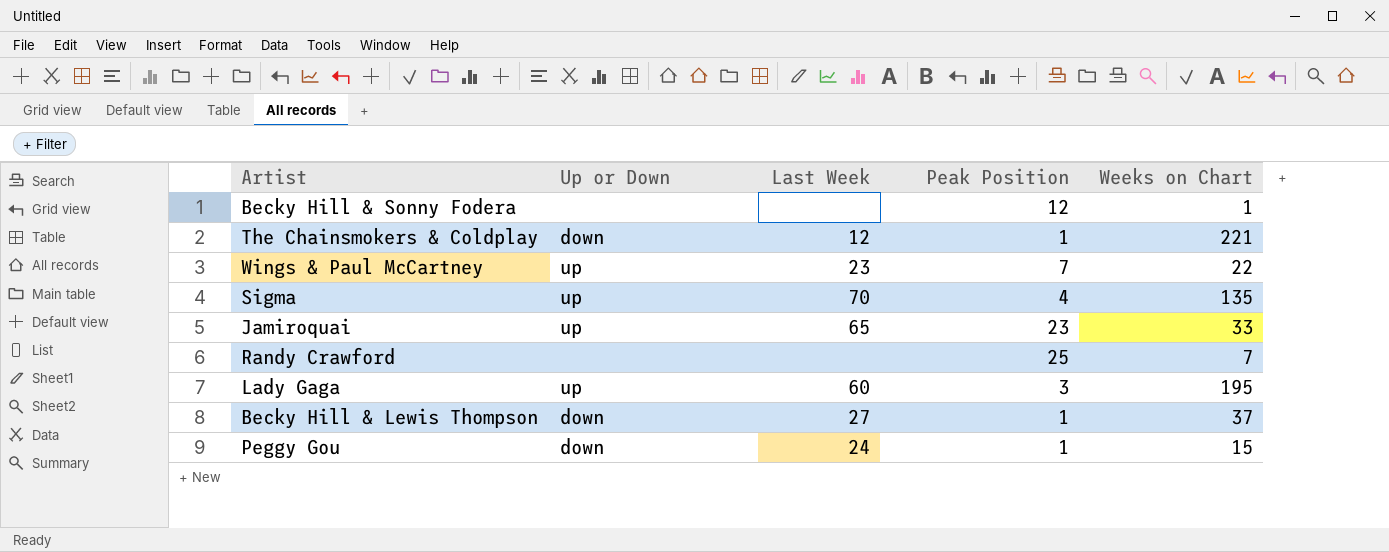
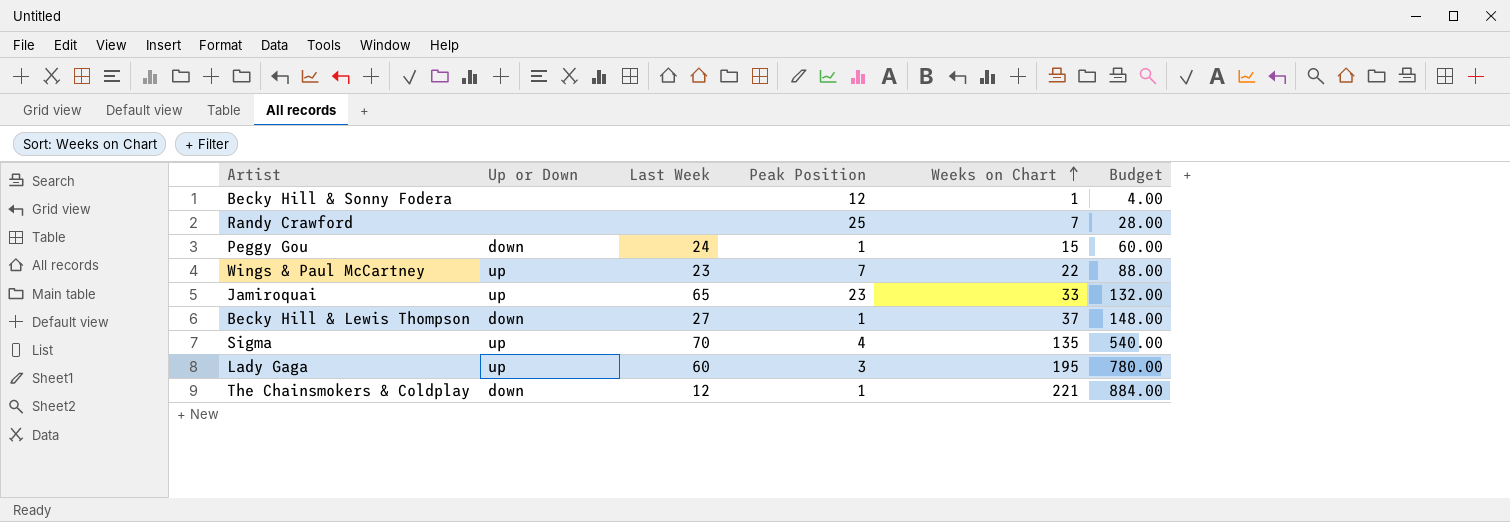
row order: none -> Weeks on Chart ascending
column Budget | formula: none -> [Weeks on Chart] * 4

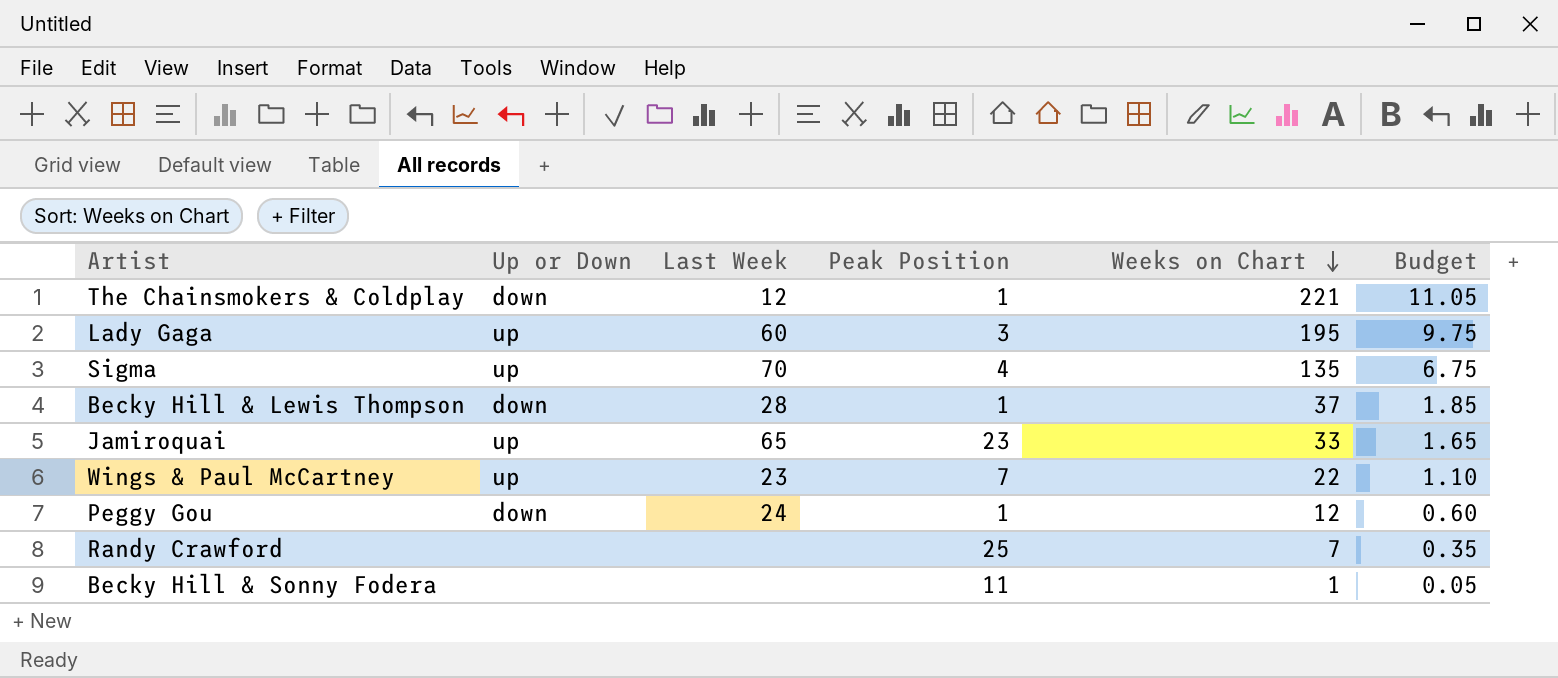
row order: Weeks on Chart ascending -> Weeks on Chart descending
column Budget | formula: [Weeks on Chart] * 4 -> [Weeks on Chart] * 0.05
Becky Hill & Lewis Thompson | Last Week: 27 -> 28
Peggy Gou | Weeks on Chart: 15 -> 12
Becky Hill & Sonny Fodera | Peak Position: 12 -> 11

